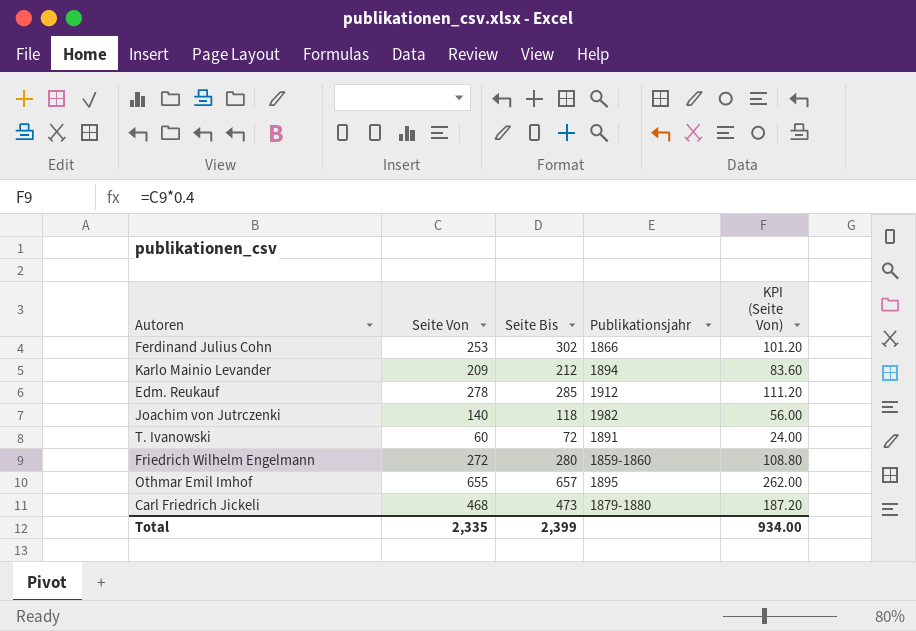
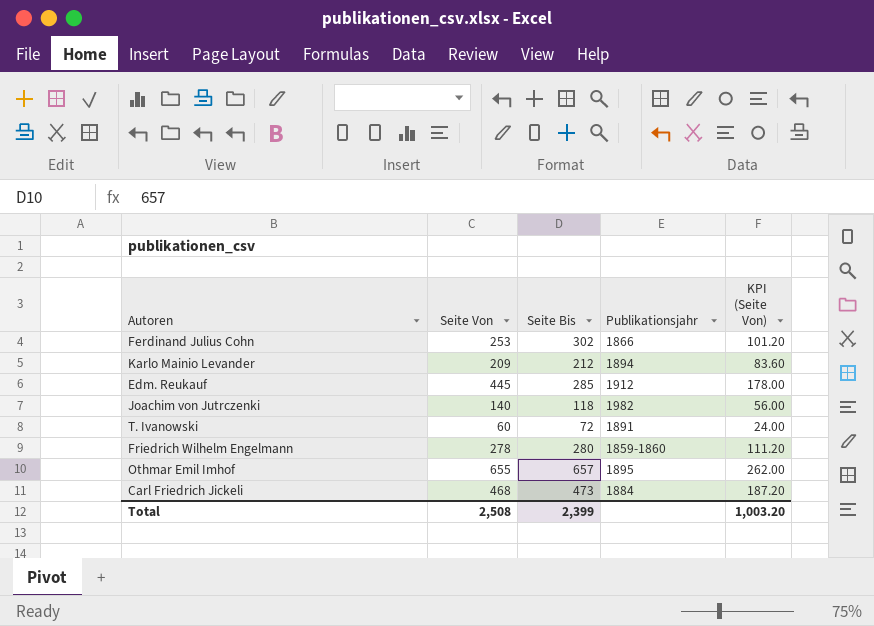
Edm. Reukauf | Seite Von: 278 -> 445
Edm. Reukauf | KPI (Seite Von): 111.20 -> 178.00
Friedrich Wilhelm Engelmann | Seite Von: 272 -> 278
Friedrich Wilhelm Engelmann | KPI (Seite Von): 108.80 -> 111.20
Carl Friedrich Jickeli | Publikationsjahr: 1879-1880 -> 1884
Total | Seite Von: 2,335 -> 2,508
Total | KPI (Seite Von): 934.00 -> 1,003.20

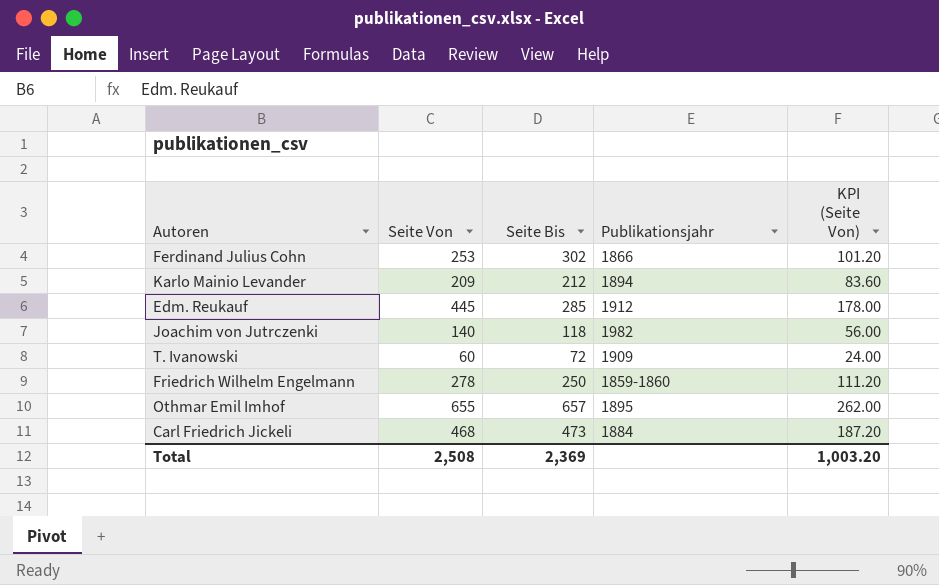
T. Ivanowski | Publikationsjahr: 1891 -> 1909
Friedrich Wilhelm Engelmann | Seite Bis: 280 -> 250
Total | Seite Bis: 2,399 -> 2,369

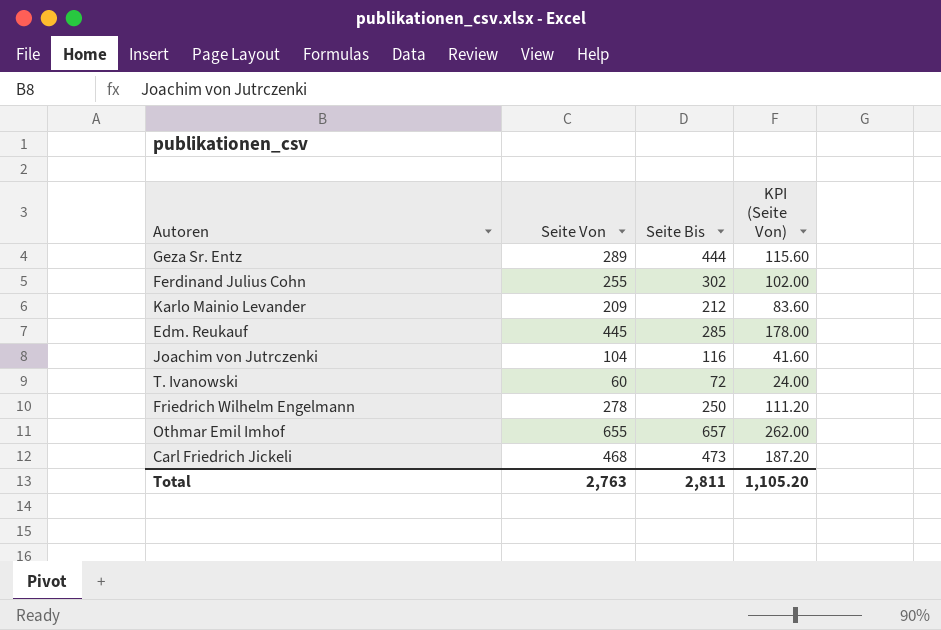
column Publikationsjahr | position: 4 -> none
row Geza Sr. Entz: none -> 289 | 444 | 115.60
Ferdinand Julius Cohn | Seite Von: 253 -> 255
Ferdinand Julius Cohn | KPI (Seite Von): 101.20 -> 102.00
Joachim von Jutrczenki | Seite Von: 140 -> 104
Joachim von Jutrczenki | Seite Bis: 118 -> 116
Joachim von Jutrczenki | KPI (Seite Von): 56.00 -> 41.60
Total | Seite Von: 2,508 -> 2,763
Total | Seite Bis: 2,369 -> 2,811
Total | KPI (Seite Von): 1,003.20 -> 1,105.20

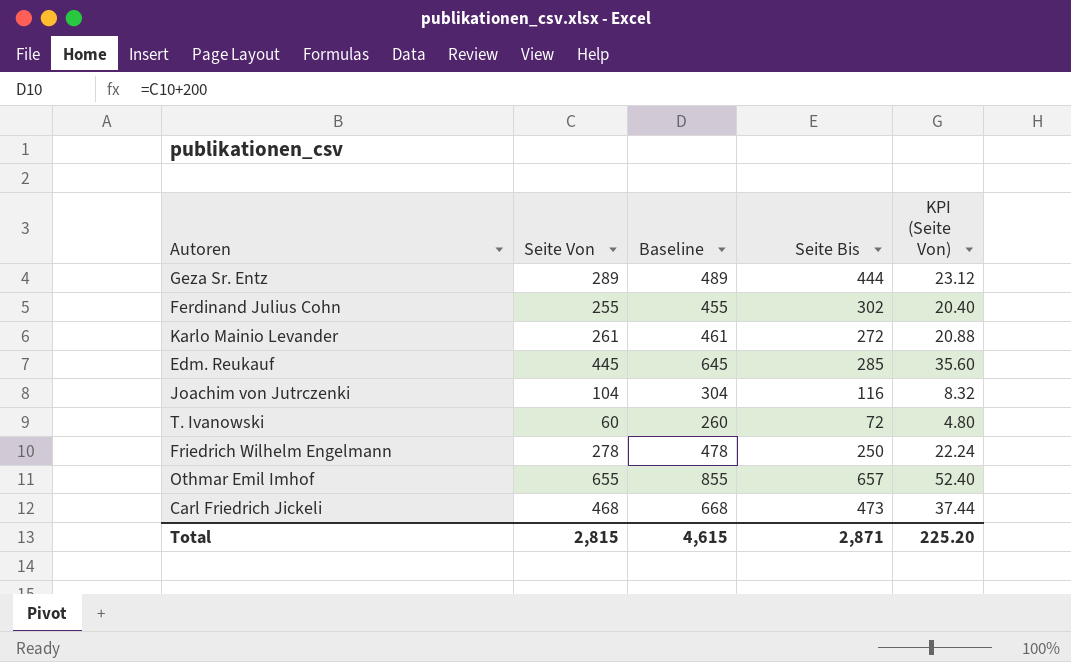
column Baseline | formula: none -> [Seite Von] + 200
column KPI (Seite Von) | formula: [Seite Von] * 0.4 -> [Seite Von] * 0.08
Karlo Mainio Levander | Seite Von: 209 -> 261
Karlo Mainio Levander | Seite Bis: 212 -> 272
Total | Seite Von: 2,763 -> 2,815
Total | Seite Bis: 2,811 -> 2,871
Total | KPI (Seite Von): 1,105.20 -> 225.20

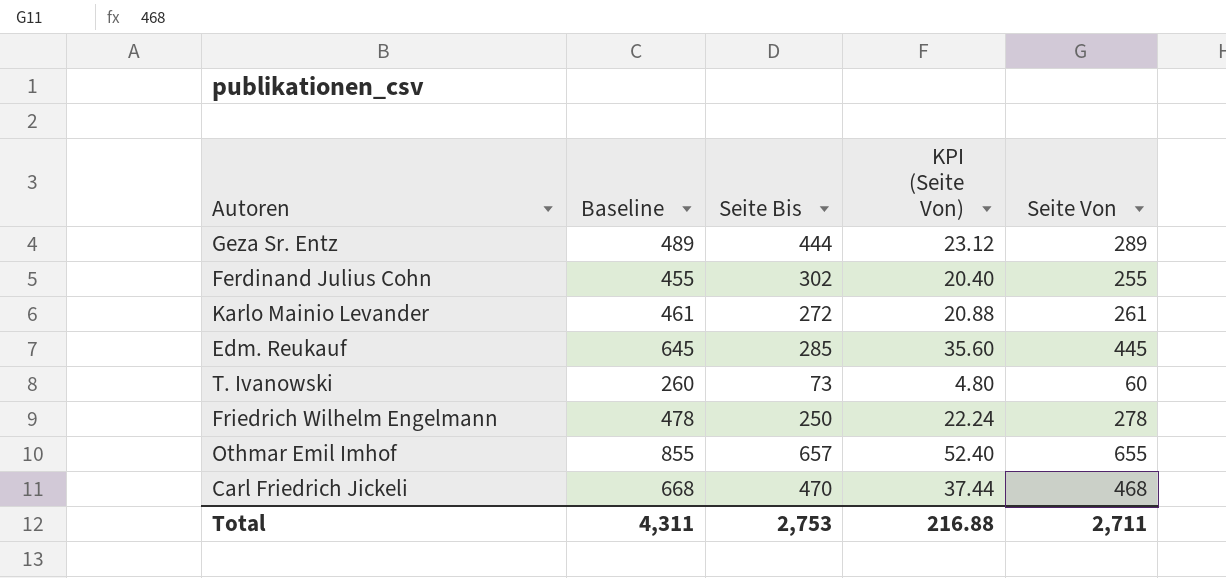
column Seite Von | position: 2 -> 5
row Joachim von Jutrczenki: 104 | 304 | 116 | 8.32 -> none
T. Ivanowski | Seite Bis: 72 -> 73
Carl Friedrich Jickeli | Seite Bis: 473 -> 470
Total | Baseline: 4,615 -> 4,311
Total | Seite Bis: 2,871 -> 2,753
Total | KPI (Seite Von): 225.20 -> 216.88
Total | Seite Von: 2,815 -> 2,711

